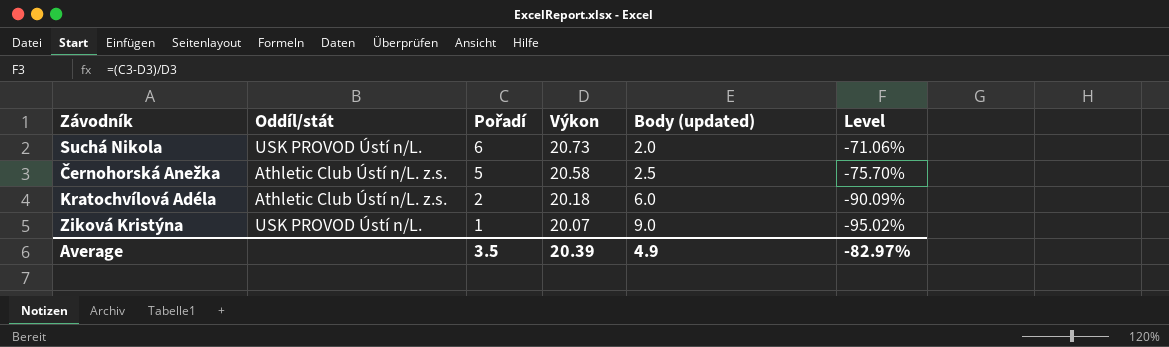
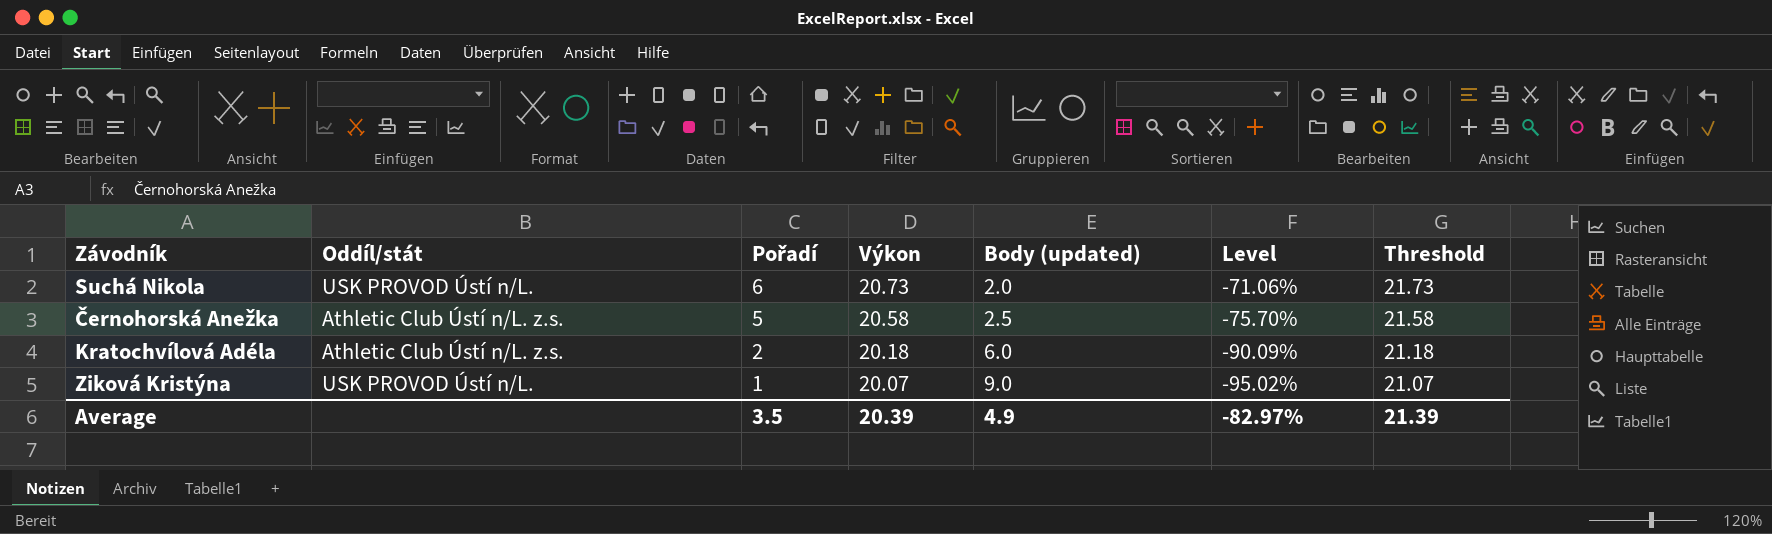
column Threshold | formula: none -> [Výkon] + 1

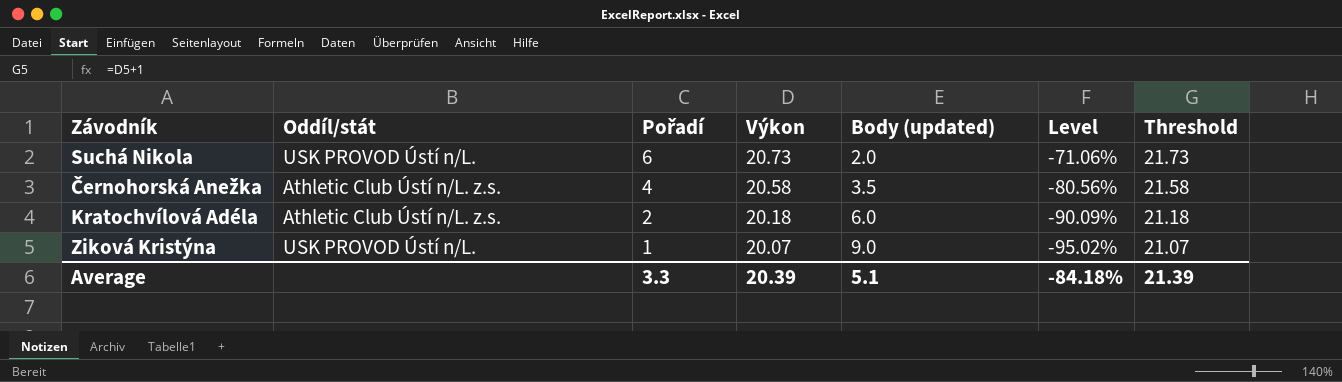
Černohorská Anežka | Pořadí: 5 -> 4
Černohorská Anežka | Body (updated): 2.5 -> 3.5
Černohorská Anežka | Level: -75.70% -> -80.56%
Average | Pořadí: 3.5 -> 3.3
Average | Body (updated): 4.9 -> 5.1
Average | Level: -82.97% -> -84.18%

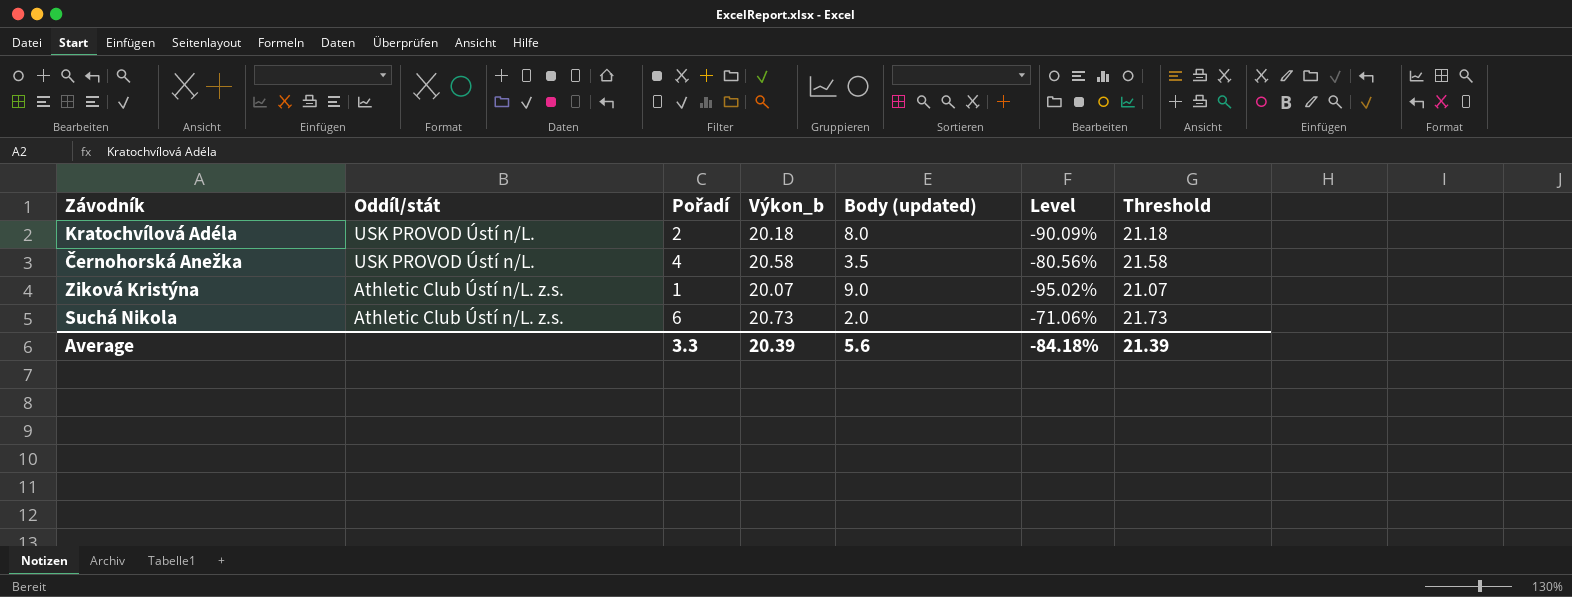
row order: Pořadí descending -> Oddíl/stát descending
column name: Výkon -> Výkon_b
Kratochvílová Adéla | Oddíl/stát: Athletic Club Ústí n/L. z.s. -> USK PROVOD Ústí n/L.
Kratochvílová Adéla | Body (updated): 6.0 -> 8.0
Černohorská Anežka | Oddíl/stát: Athletic Club Ústí n/L. z.s. -> USK PROVOD Ústí n/L.
Ziková Kristýna | Oddíl/stát: USK PROVOD Ústí n/L. -> Athletic Club Ústí n/L. z.s.
Suchá Nikola | Oddíl/stát: USK PROVOD Ústí n/L. -> Athletic Club Ústí n/L. z.s.
Average | Body (updated): 5.1 -> 5.6

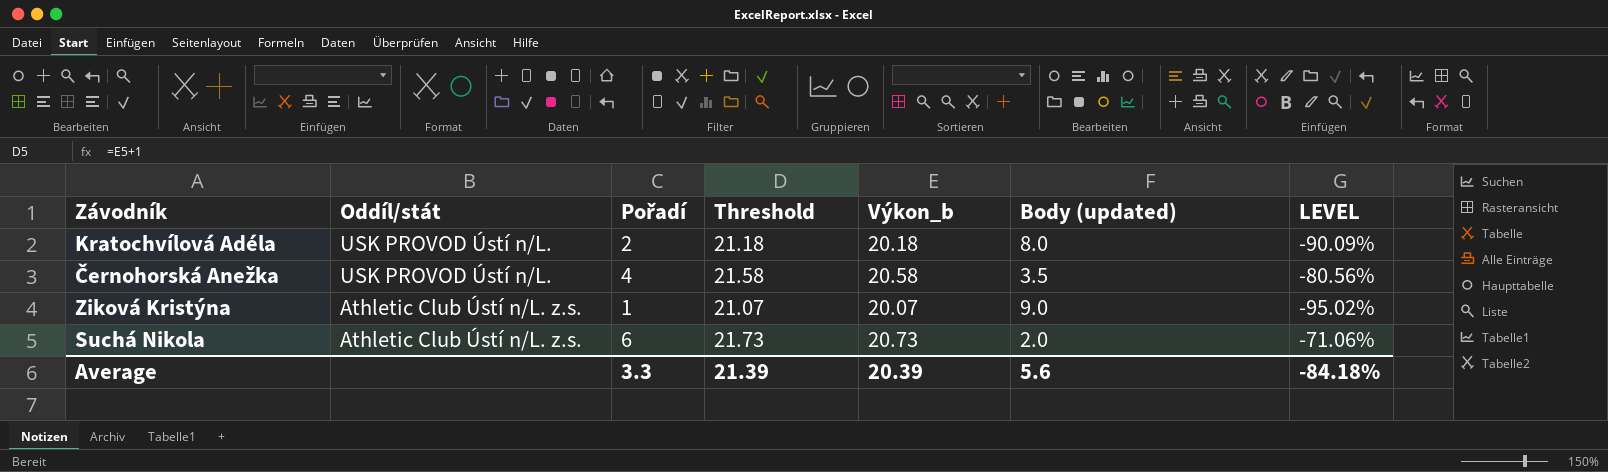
column Threshold | position: 7 -> 4
column name: Level -> LEVEL

